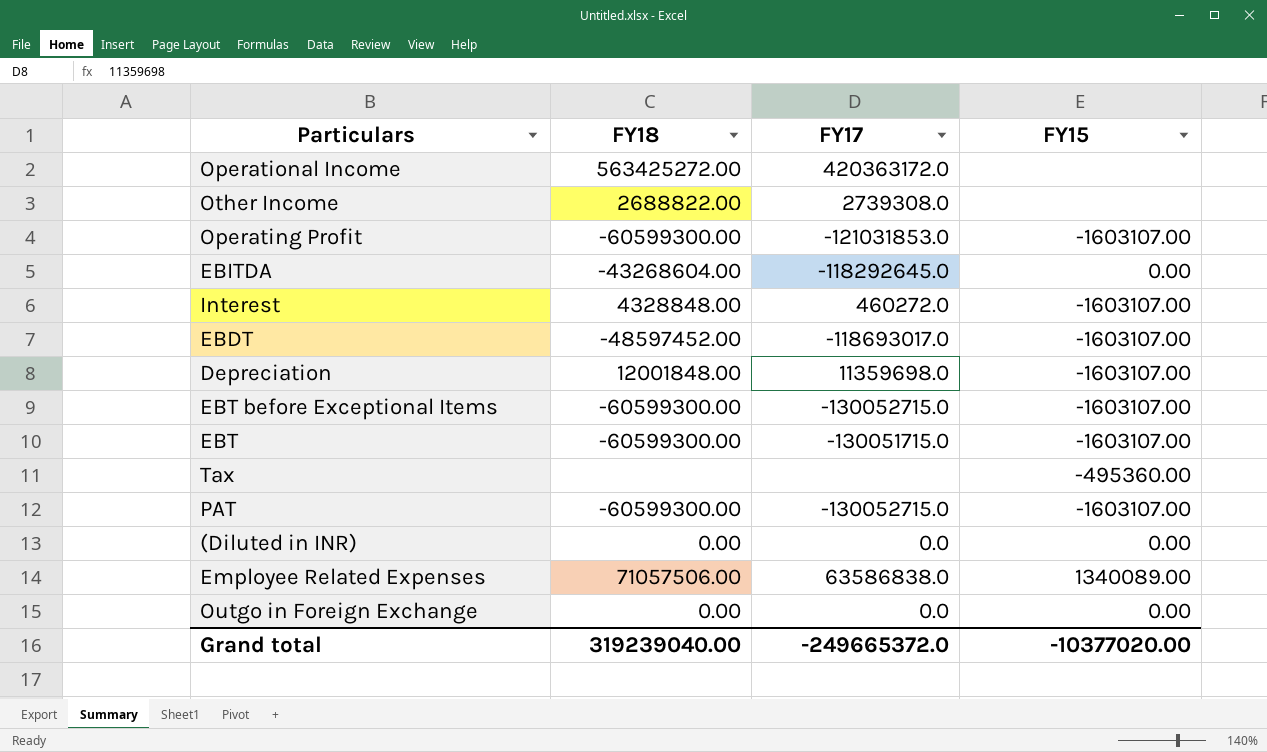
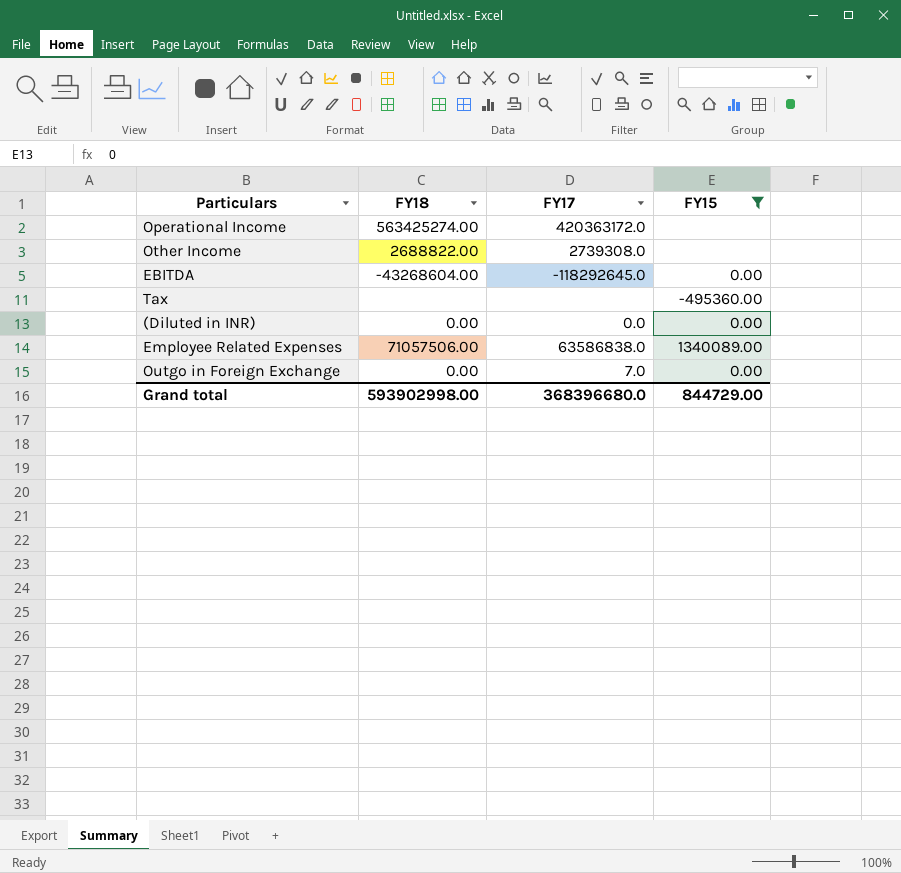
filter: none -> FY15 != -1603107.00
Operational Income | FY18: 563425272.00 -> 563425274.00
Outgo in Foreign Exchange | FY17: 0.0 -> 7.0
Grand total | FY18: 319239040.00 -> 593902998.00
Grand total | FY17: -249665372.0 -> 368396680.0
Grand total | FY15: -10377020.00 -> 844729.00

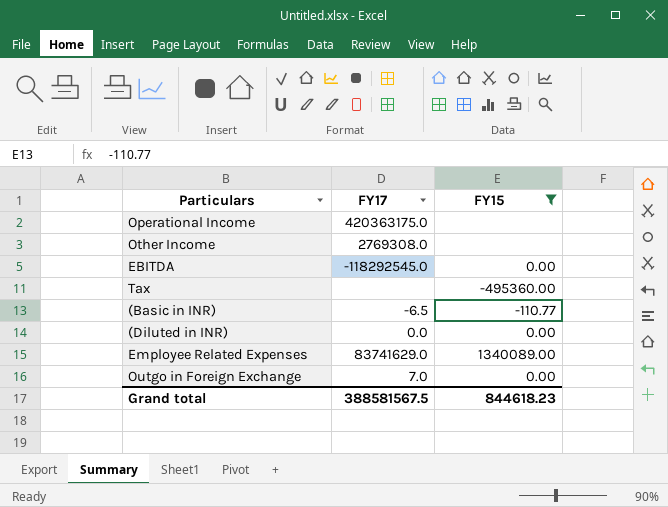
column FY18 | position: 2 -> none
Operational Income | FY17: 420363172.0 -> 420363175.0
Other Income | FY17: 2739308.0 -> 2769308.0
EBITDA | FY17: -118292645.0 -> -118292545.0
row (Basic in INR): none -> -6.5 | -110.77
Employee Related Expenses | FY17: 63586838.0 -> 83741629.0
Grand total | FY17: 368396680.0 -> 388581567.5
Grand total | FY15: 844729.00 -> 844618.23

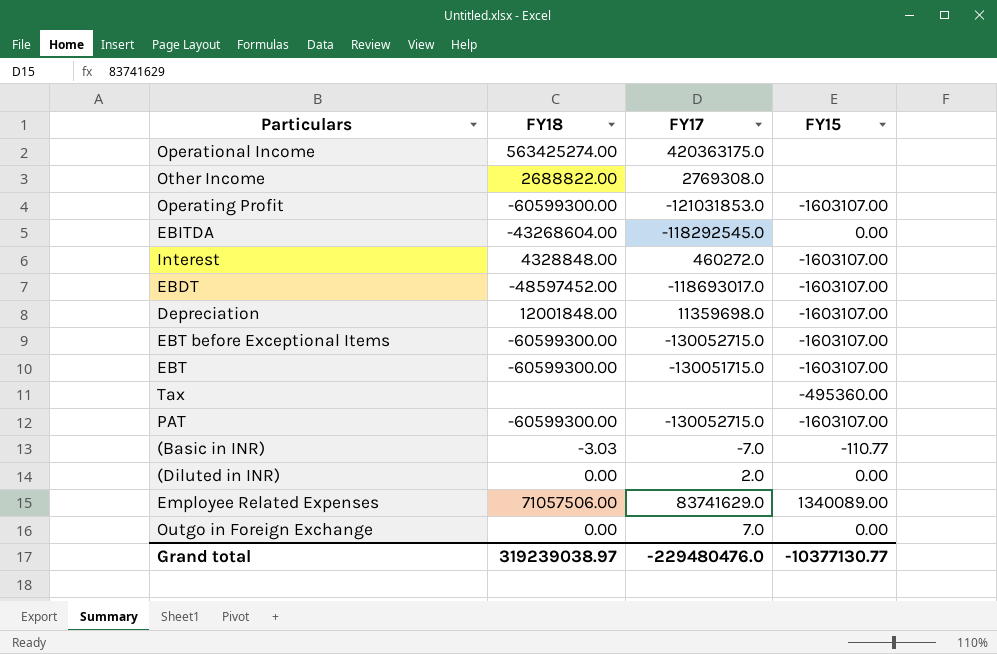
filter: FY15 != -1603107.00 -> none
column FY18 | position: none -> 2
(Basic in INR) | FY17: -6.5 -> -7.0
(Diluted in INR) | FY17: 0.0 -> 2.0
Grand total | FY17: 388581567.5 -> -229480476.0
Grand total | FY15: 844618.23 -> -10377130.77

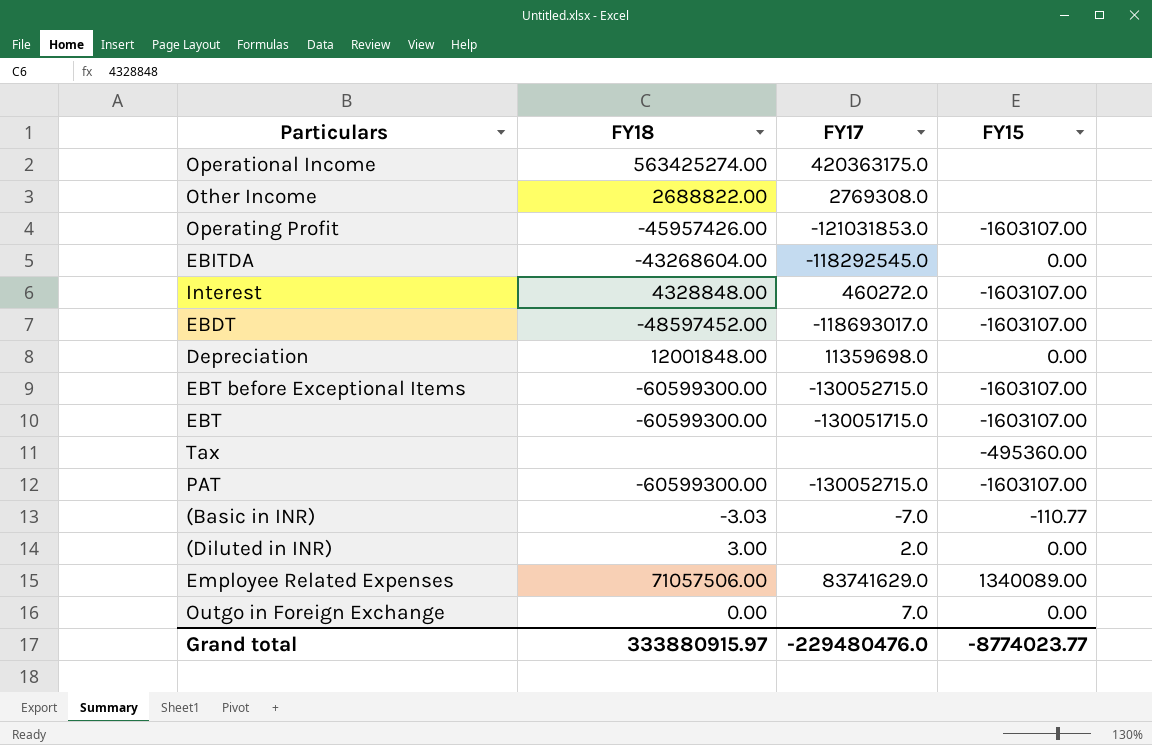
Operating Profit | FY18: -60599300.00 -> -45957426.00
Depreciation | FY15: -1603107.00 -> 0.00
(Diluted in INR) | FY18: 0.00 -> 3.00
Grand total | FY18: 319239038.97 -> 333880915.97
Grand total | FY15: -10377130.77 -> -8774023.77

